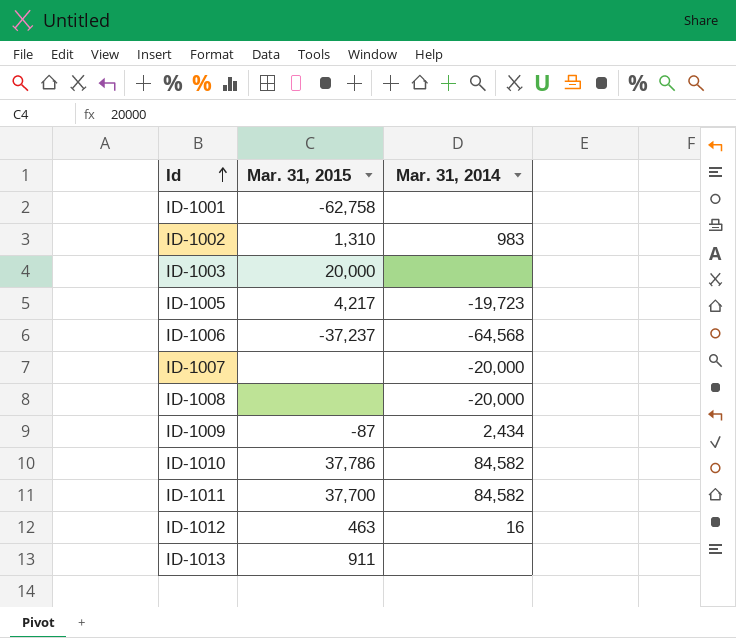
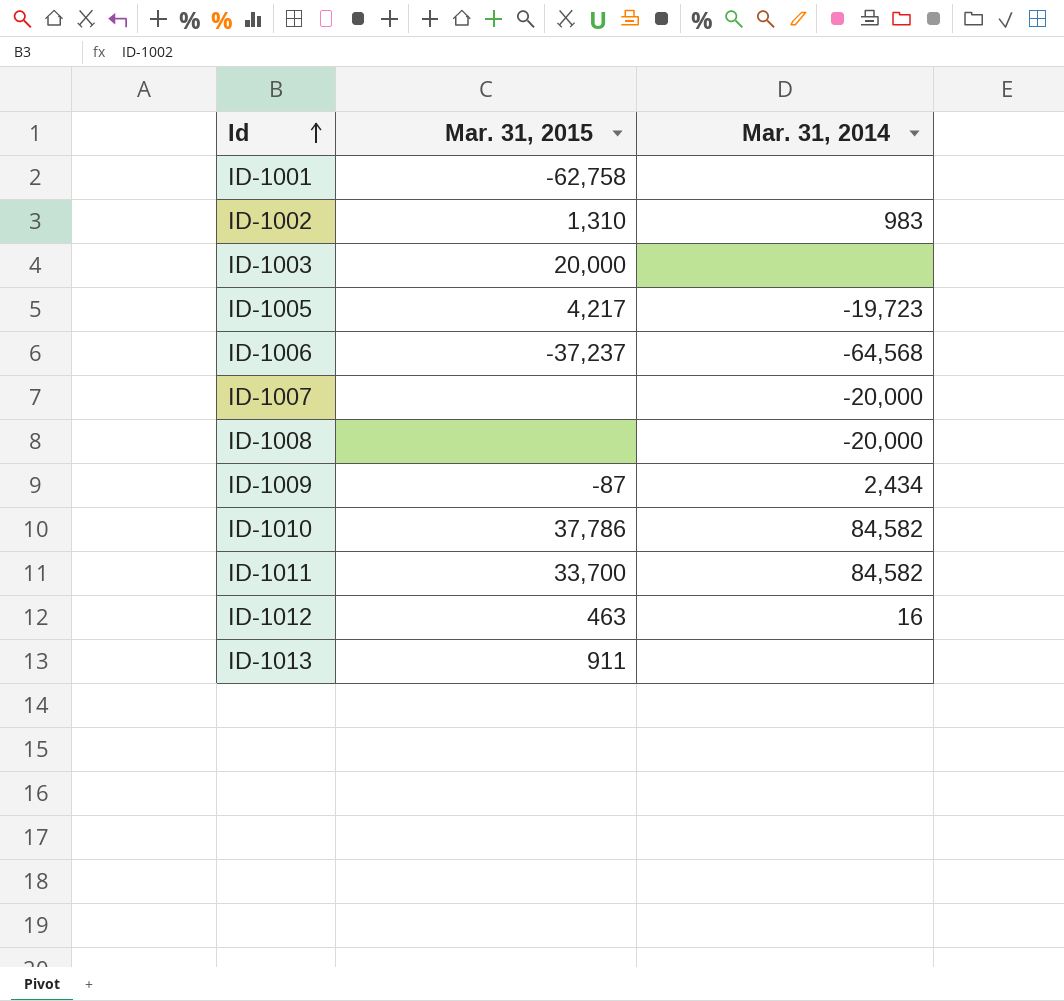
ID-1011 | Mar. 31, 2015: 37,700 -> 33,700

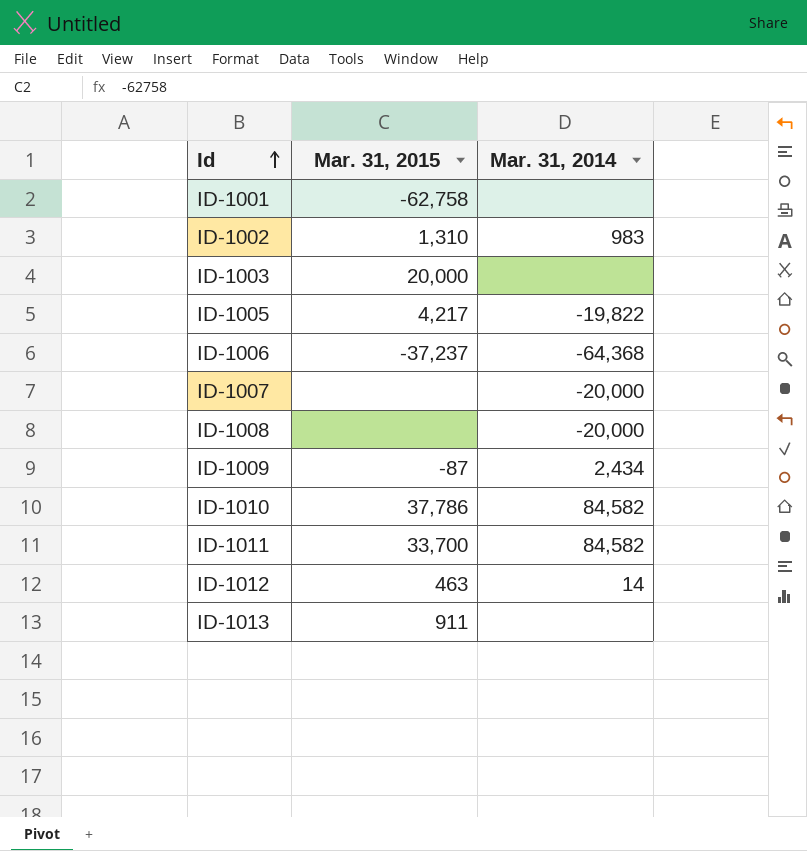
ID-1005 | Mar. 31, 2014: -19,723 -> -19,822
ID-1006 | Mar. 31, 2014: -64,568 -> -64,368
ID-1012 | Mar. 31, 2014: 16 -> 14

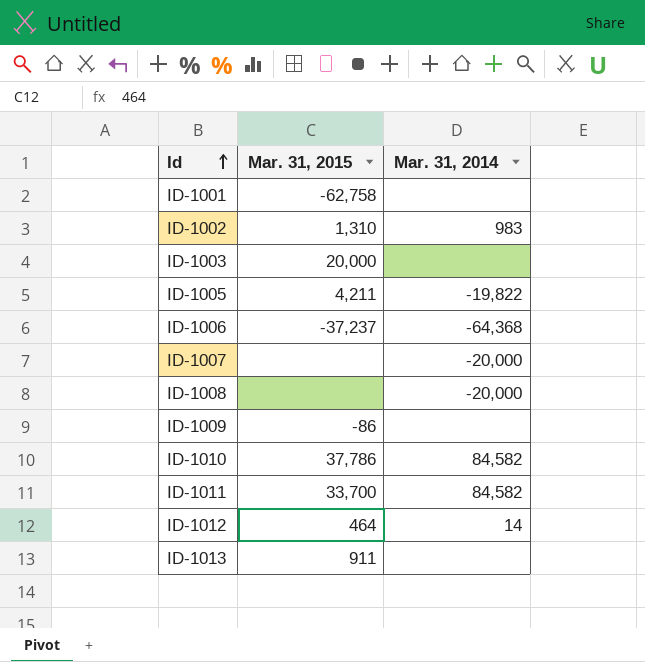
ID-1005 | Mar. 31, 2015: 4,217 -> 4,211
ID-1009 | Mar. 31, 2015: -87 -> -86
ID-1009 | Mar. 31, 2014: 2,434 -> none
ID-1012 | Mar. 31, 2015: 463 -> 464

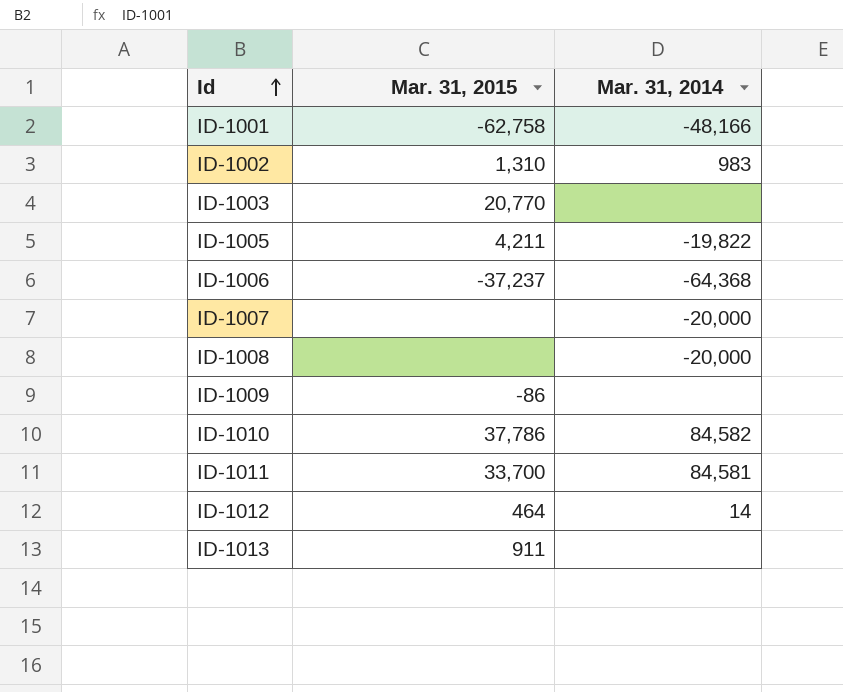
ID-1001 | Mar. 31, 2014: none -> -48,166
ID-1003 | Mar. 31, 2015: 20,000 -> 20,770
ID-1011 | Mar. 31, 2014: 84,582 -> 84,581

